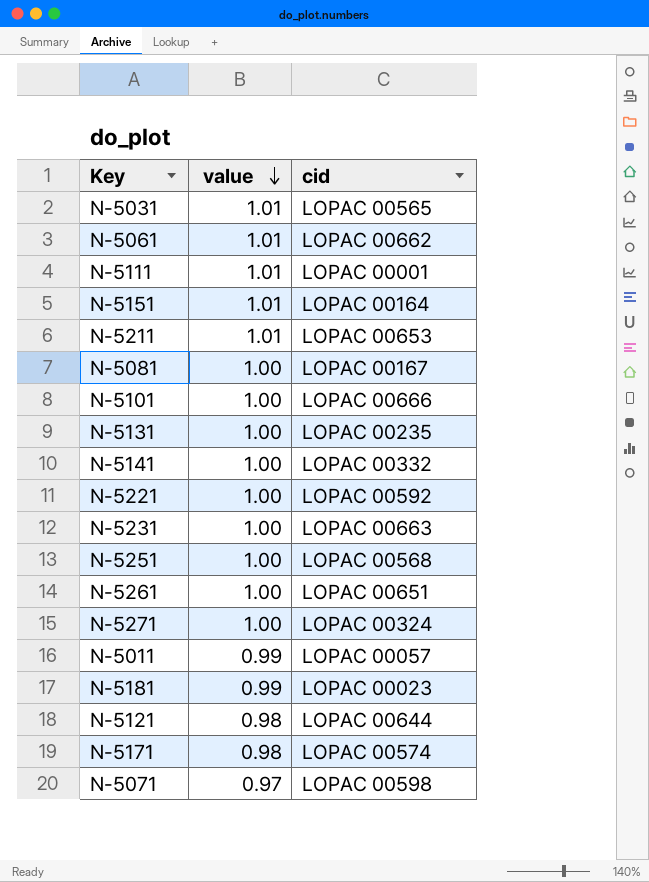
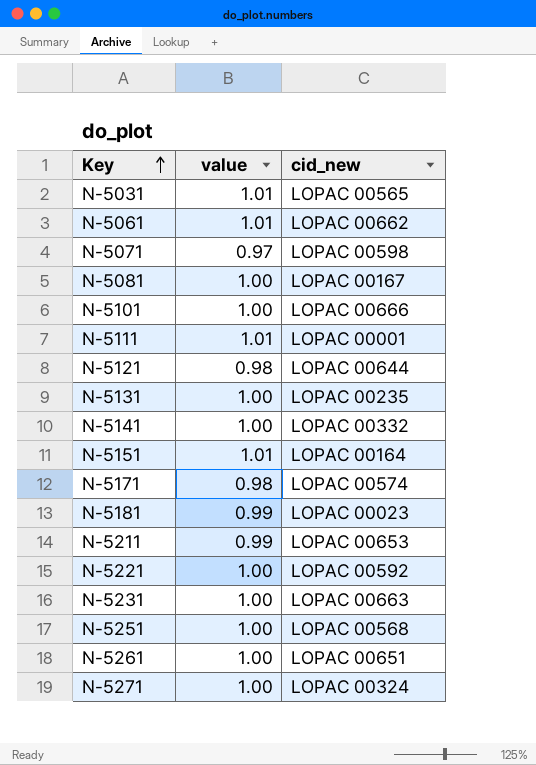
row order: value descending -> Key ascending
column name: cid -> cid_new
row N-5011: 0.99 | LOPAC 00057 -> none
N-5211 | value: 1.01 -> 0.99

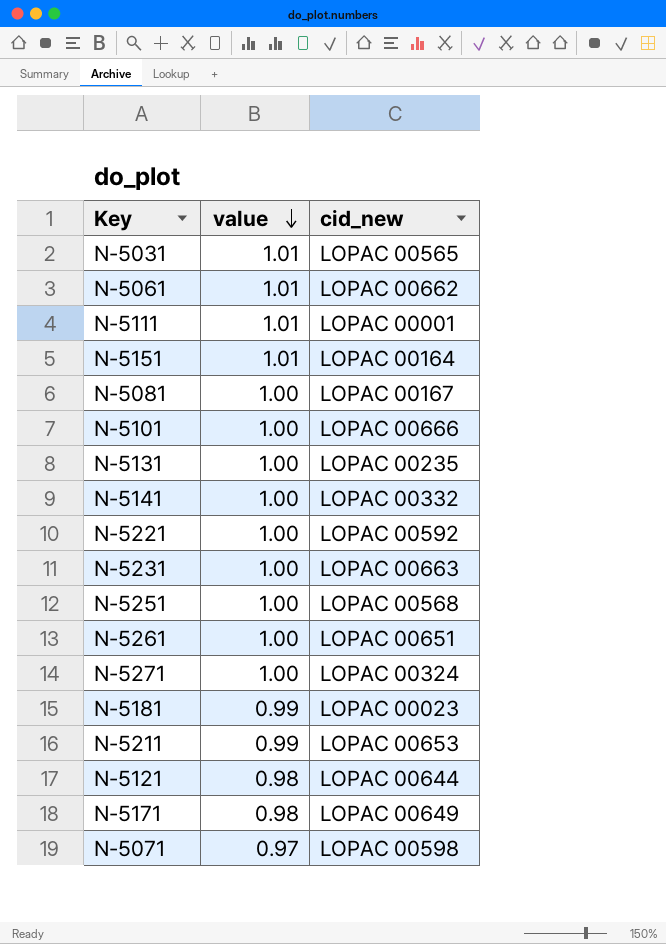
row order: Key ascending -> value descending
N-5171 | cid_new: LOPAC 00574 -> LOPAC 00649

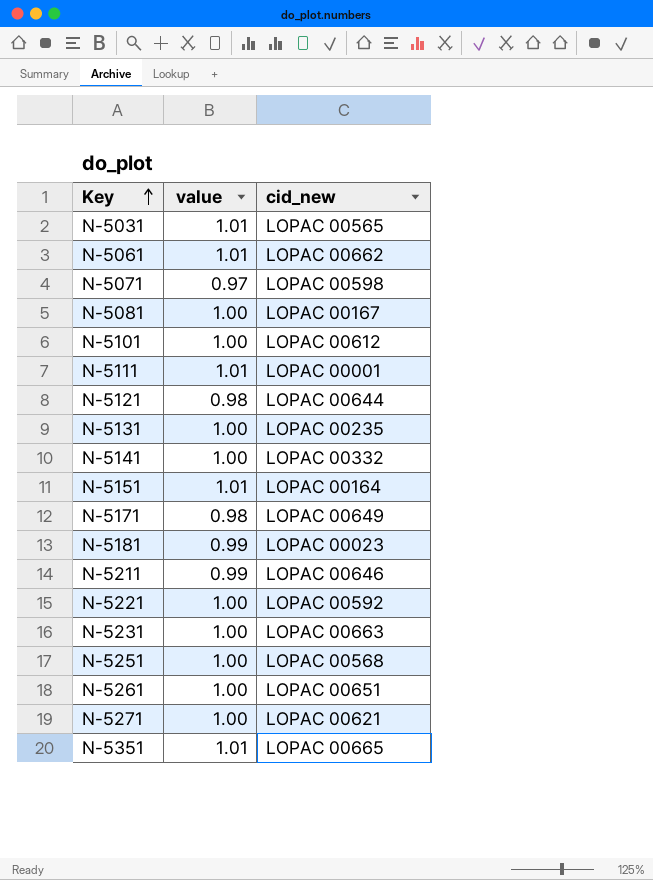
row order: value descending -> Key ascending
N-5101 | cid_new: LOPAC 00666 -> LOPAC 00612
N-5211 | cid_new: LOPAC 00653 -> LOPAC 00646
N-5271 | cid_new: LOPAC 00324 -> LOPAC 00621
row N-5351: none -> 1.01 | LOPAC 00665

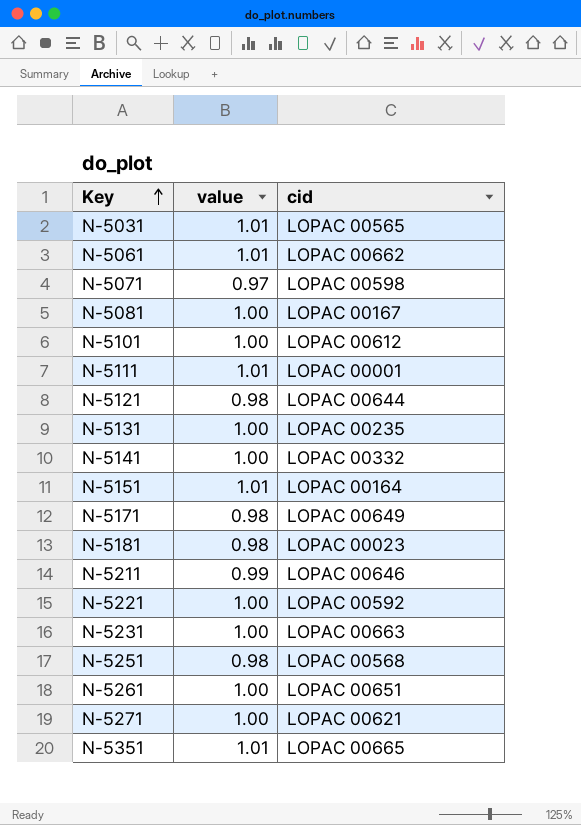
column name: cid_new -> cid
N-5181 | value: 0.99 -> 0.98
N-5251 | value: 1.00 -> 0.98

